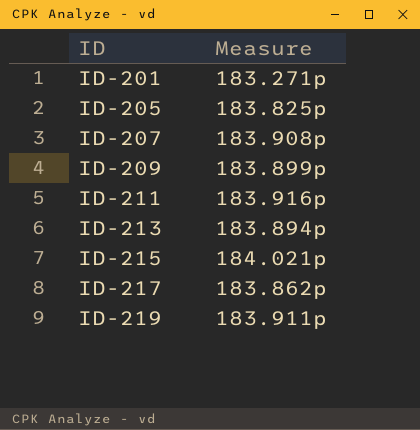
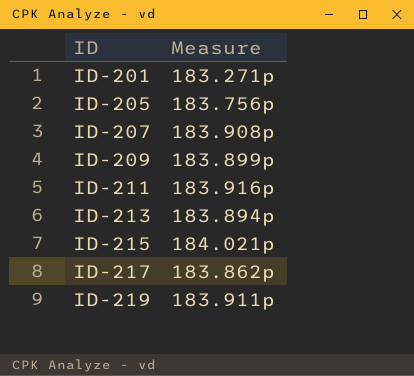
ID-205 | Measure: 183.825p -> 183.756p

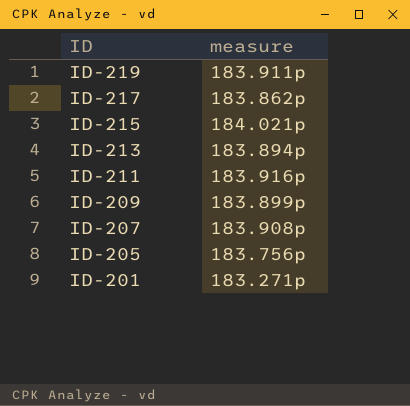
row order: ID ascending -> ID descending
column name: Measure -> measure

